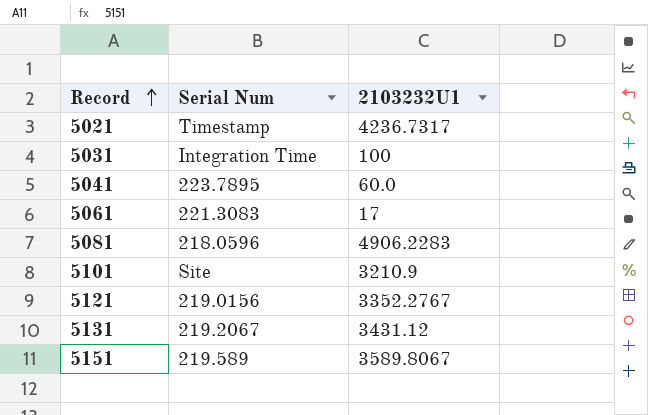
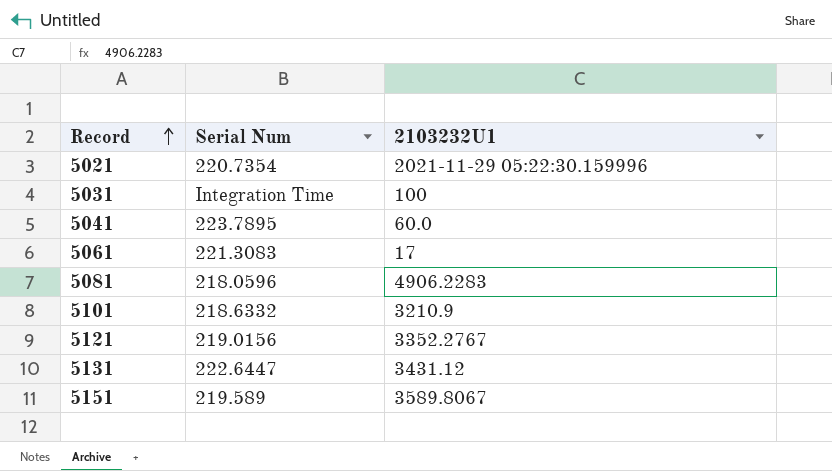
5021 | Serial Num: Timestamp -> 220.7354
5021 | 2103232U1: 4236.7317 -> 2021-11-29 05:22:30.159996
5101 | Serial Num: Site -> 218.6332
5131 | Serial Num: 219.2067 -> 222.6447

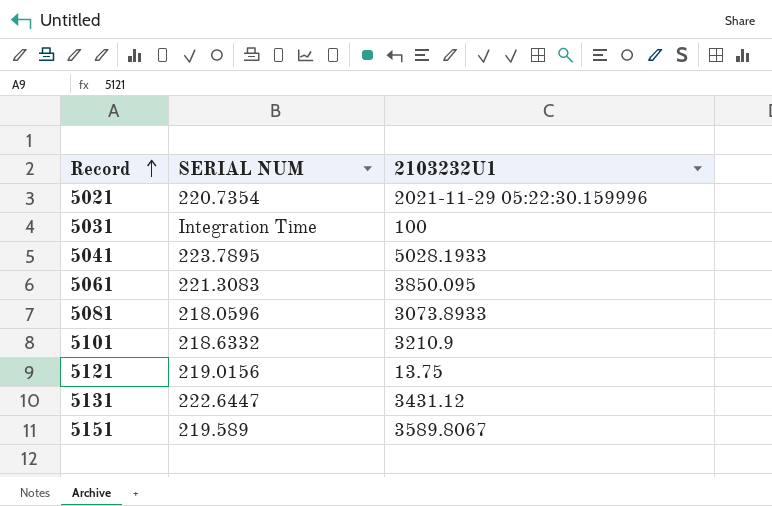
column name: Serial Num -> SERIAL NUM
5041 | 2103232U1: 60.0 -> 5028.1933
5061 | 2103232U1: 17 -> 3850.095
5081 | 2103232U1: 4906.2283 -> 3073.8933
5121 | 2103232U1: 3352.2767 -> 13.75

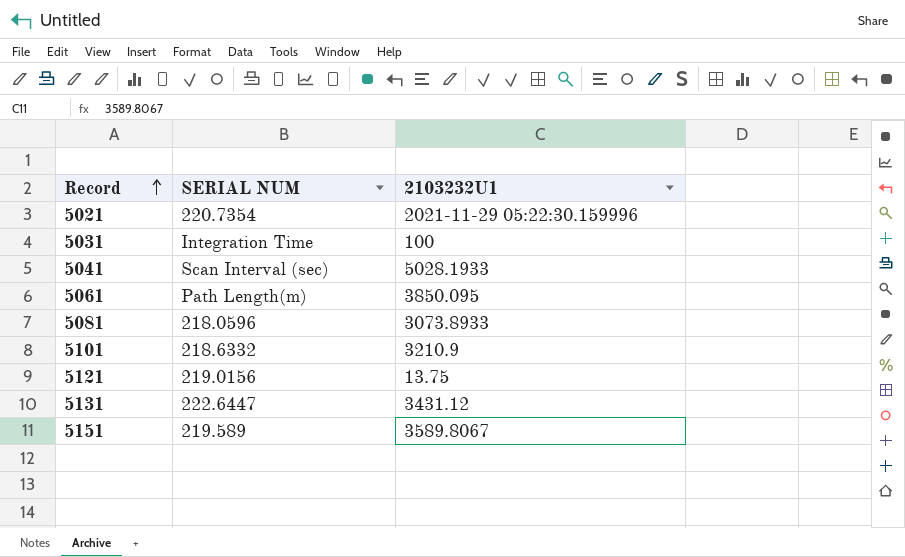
5041 | SERIAL NUM: 223.7895 -> Scan Interval (sec)
5061 | SERIAL NUM: 221.3083 -> Path Length(m)

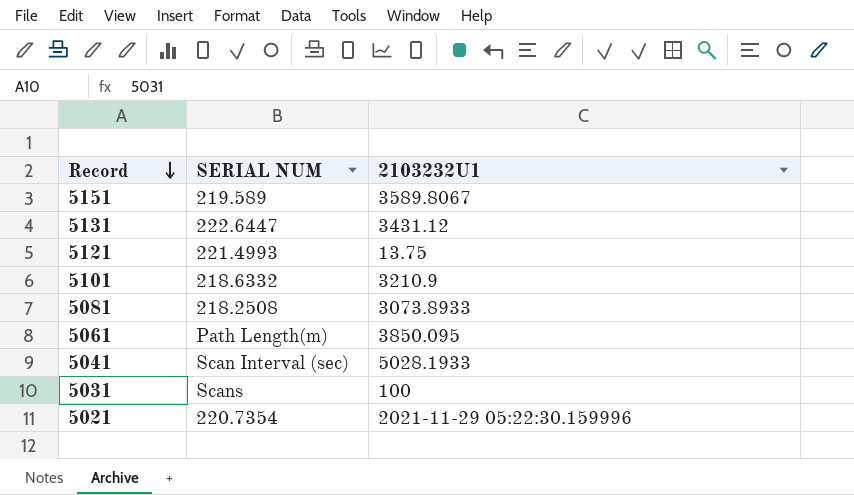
row order: Record ascending -> Record descending
5121 | SERIAL NUM: 219.0156 -> 221.4993
5081 | SERIAL NUM: 218.0596 -> 218.2508
5031 | SERIAL NUM: Integration Time -> Scans

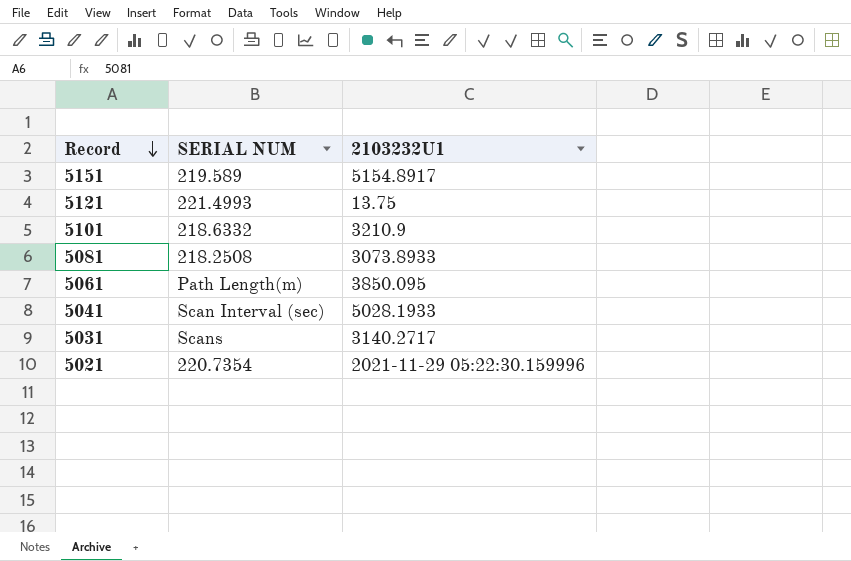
row 5131: 222.6447 | 3431.12 -> none
5151 | 2103232U1: 3589.8067 -> 5154.8917
5031 | 2103232U1: 100 -> 3140.2717

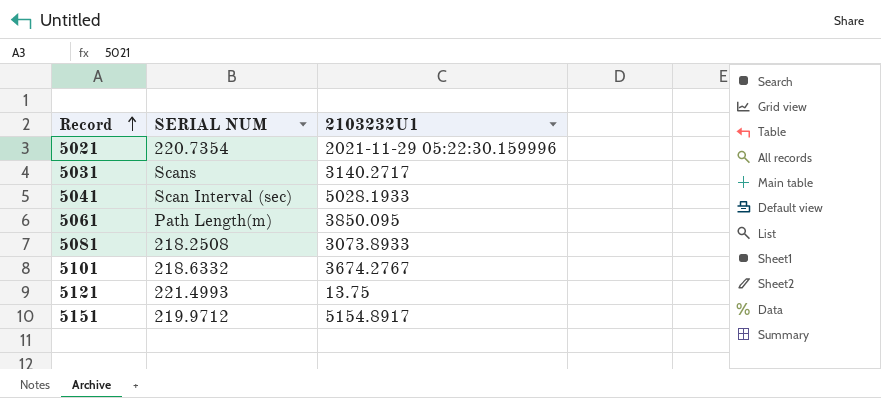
row order: Record descending -> Record ascending
5101 | 2103232U1: 3210.9 -> 3674.2767
5151 | SERIAL NUM: 219.589 -> 219.9712

